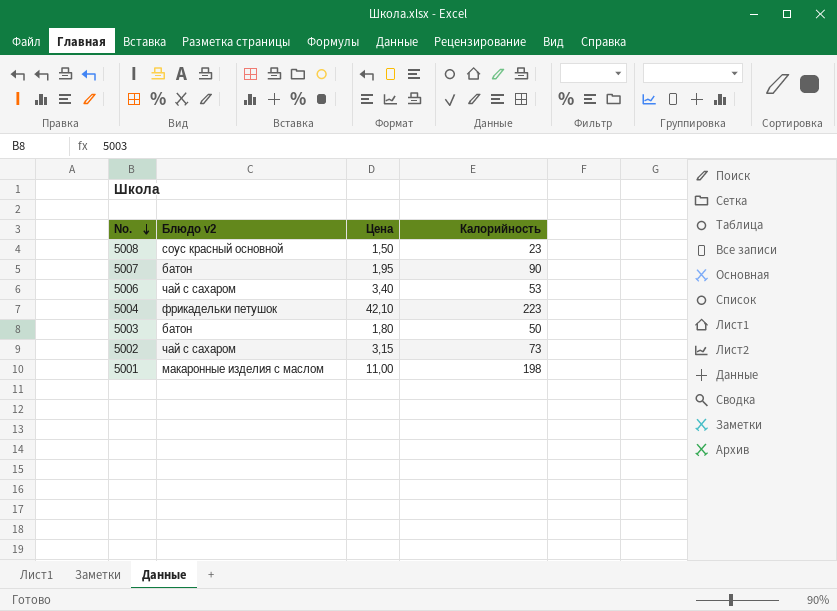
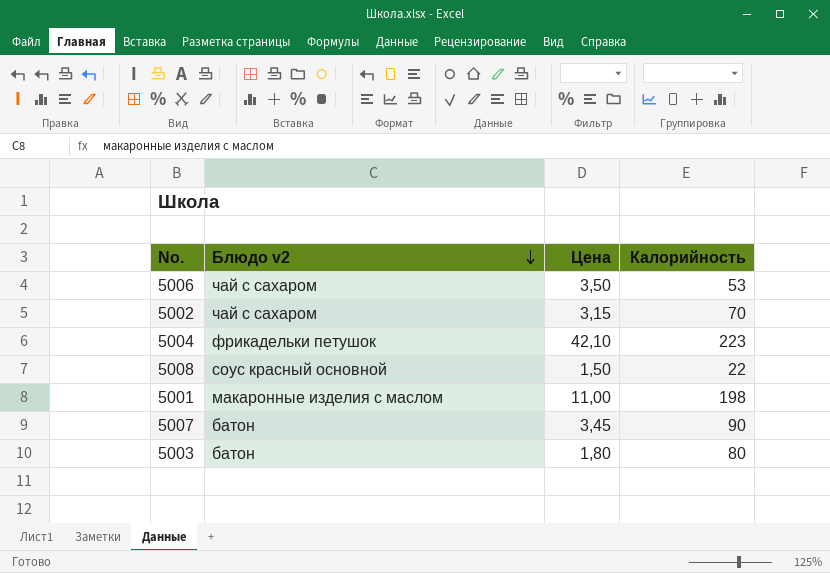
row order: No. descending -> Блюдо v2 descending
5006 | Цена: 3,40 -> 3,50
5002 | Калорийность: 73 -> 70
5008 | Калорийность: 23 -> 22
5007 | Цена: 1,95 -> 3,45
5003 | Калорийность: 50 -> 80

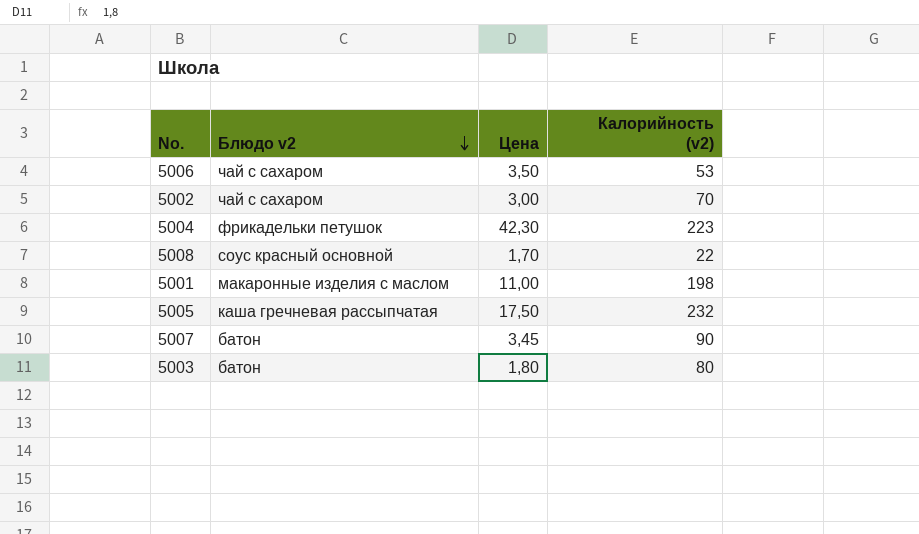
column name: Калорийность -> Калорийность (v2)
5002 | Цена: 3,15 -> 3,00
5004 | Цена: 42,10 -> 42,30
5008 | Цена: 1,50 -> 1,70
row 5005: none -> каша гречневая рассыпчатая | 17,50 | 232

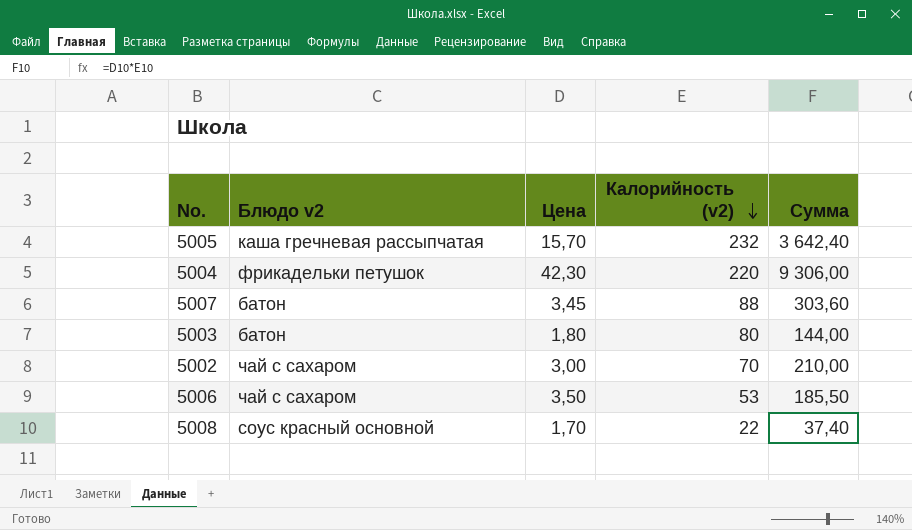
row order: Блюдо v2 descending -> Калорийность (v2) descending
column Сумма | formula: none -> [Цена] * [Калорийность (v2)]
row 5001: макаронные изделия с маслом | 11,00 | 198 -> none
5005 | Цена: 17,50 -> 15,70
5004 | Калорийность (v2): 223 -> 220
5007 | Калорийность (v2): 90 -> 88

